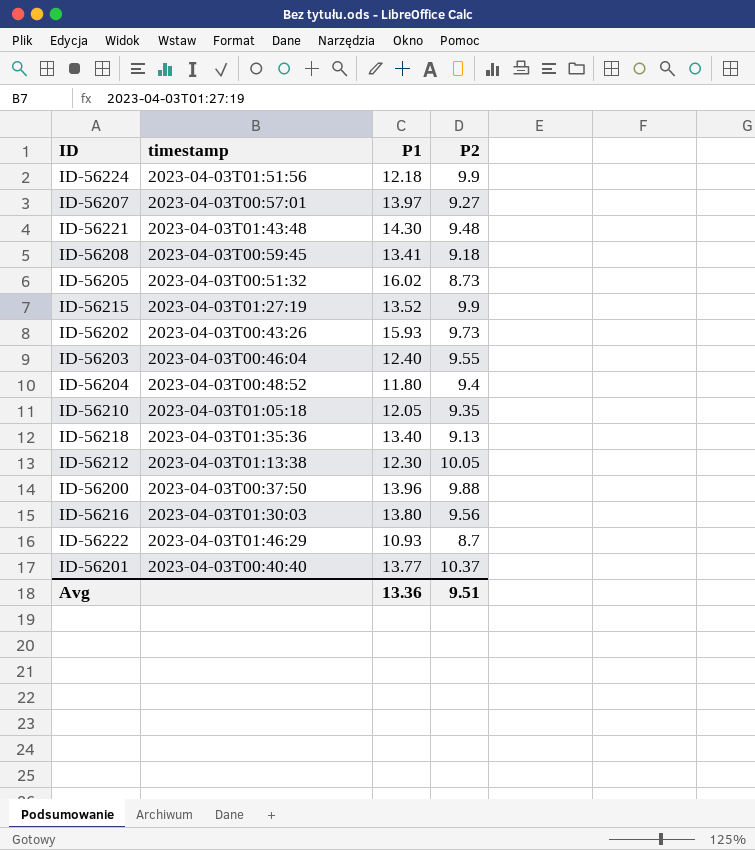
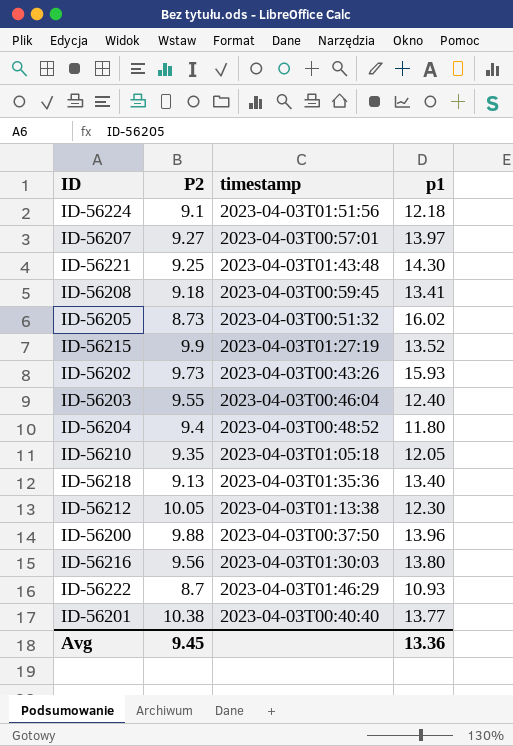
column P2 | position: 4 -> 2
column name: P1 -> p1
ID-56224 | P2: 9.9 -> 9.1
ID-56221 | P2: 9.48 -> 9.25
ID-56201 | P2: 10.37 -> 10.38
Avg | P2: 9.51 -> 9.45

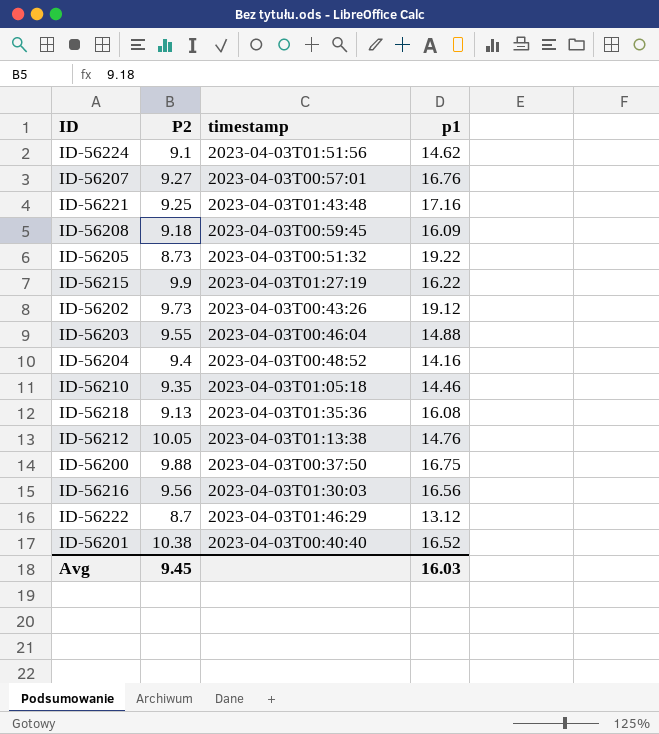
ID-56224 | p1: 12.18 -> 14.62
ID-56207 | p1: 13.97 -> 16.76
ID-56221 | p1: 14.30 -> 17.16
ID-56208 | p1: 13.41 -> 16.09
ID-56205 | p1: 16.02 -> 19.22
ID-56215 | p1: 13.52 -> 16.22
ID-56202 | p1: 15.93 -> 19.12
ID-56203 | p1: 12.40 -> 14.88
ID-56204 | p1: 11.80 -> 14.16
ID-56210 | p1: 12.05 -> 14.46
ID-56218 | p1: 13.40 -> 16.08
ID-56212 | p1: 12.30 -> 14.76
ID-56200 | p1: 13.96 -> 16.75
ID-56216 | p1: 13.80 -> 16.56
ID-56222 | p1: 10.93 -> 13.12
ID-56201 | p1: 13.77 -> 16.52
Avg | p1: 13.36 -> 16.03

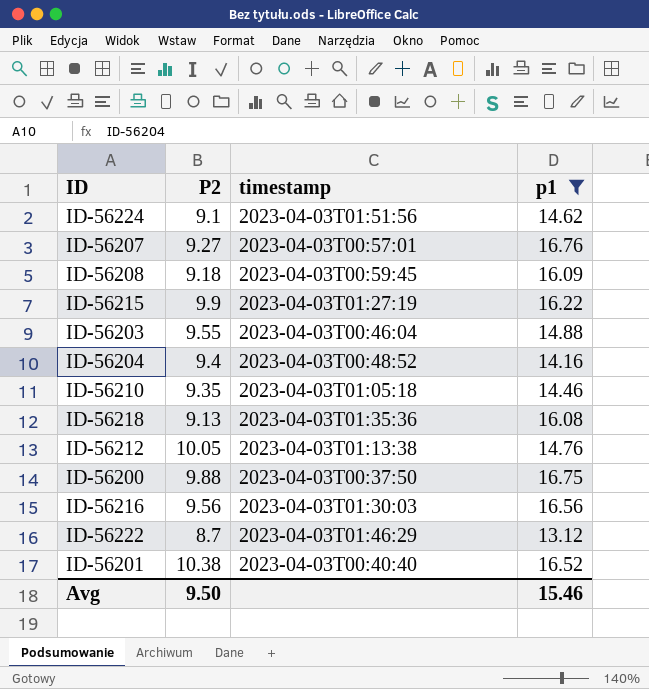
filter: none -> p1 <= 16.76
Avg | P2: 9.45 -> 9.50
Avg | p1: 16.03 -> 15.46

